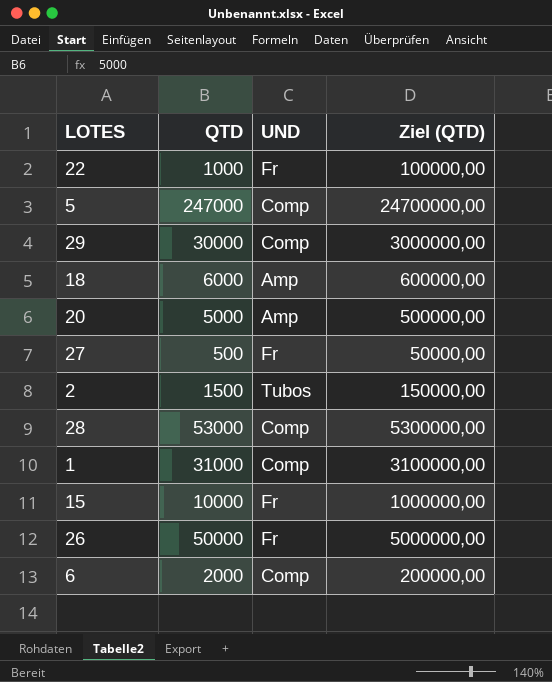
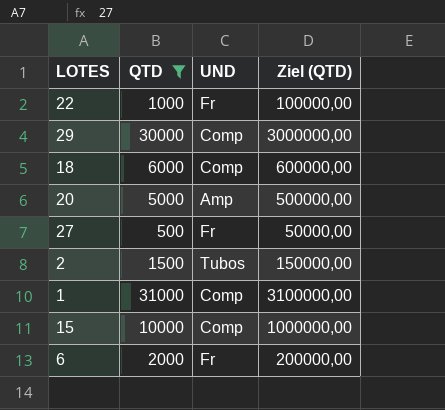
filter: none -> QTD <= 31000
18 | UND: Amp -> Comp
15 | UND: Fr -> Comp
6 | UND: Comp -> Fr

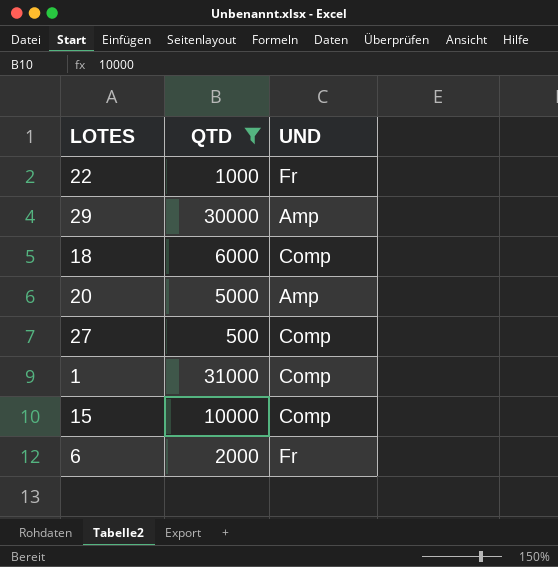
column Ziel (QTD) | formula: [QTD] * 100 -> none
row 2: 1500 | Tubos | 150000,00 -> none
29 | UND: Comp -> Amp
27 | UND: Fr -> Comp

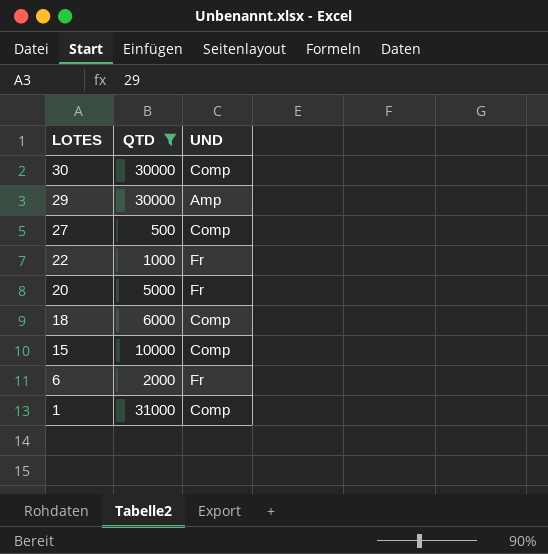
row order: none -> LOTES descending
row 30: none -> 30000 | Comp
20 | UND: Amp -> Fr

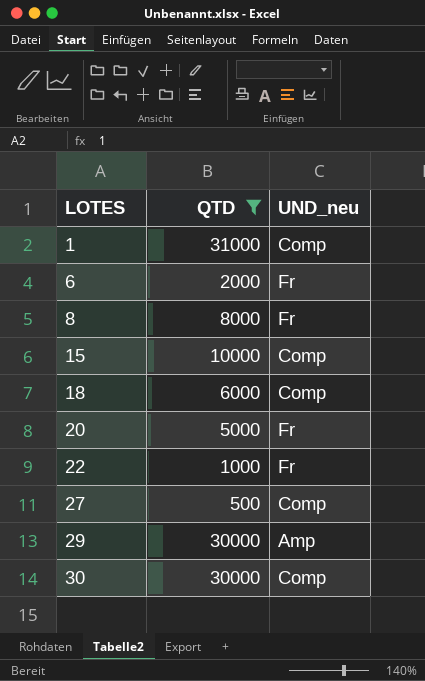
row order: LOTES descending -> LOTES ascending
column name: UND -> UND_neu
row 8: none -> 8000 | Fr

